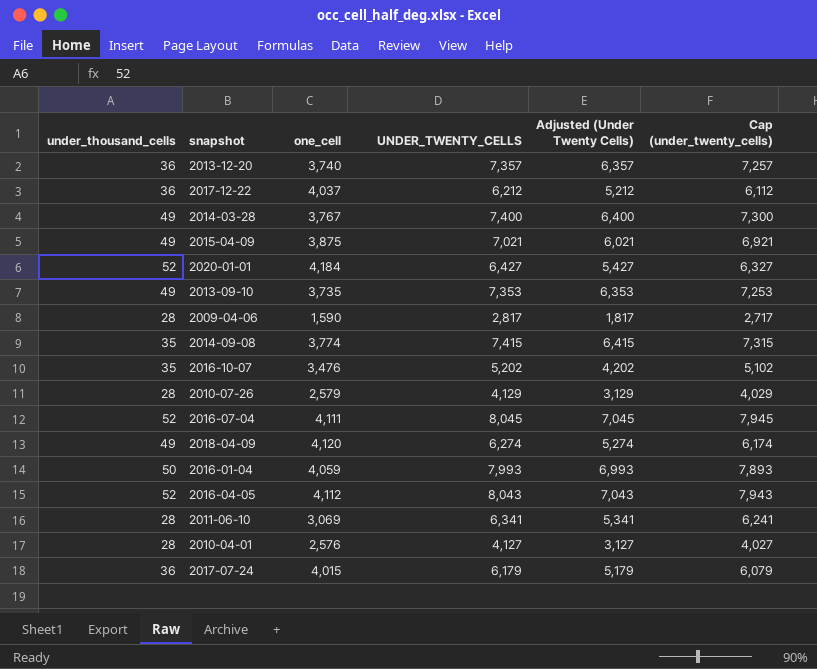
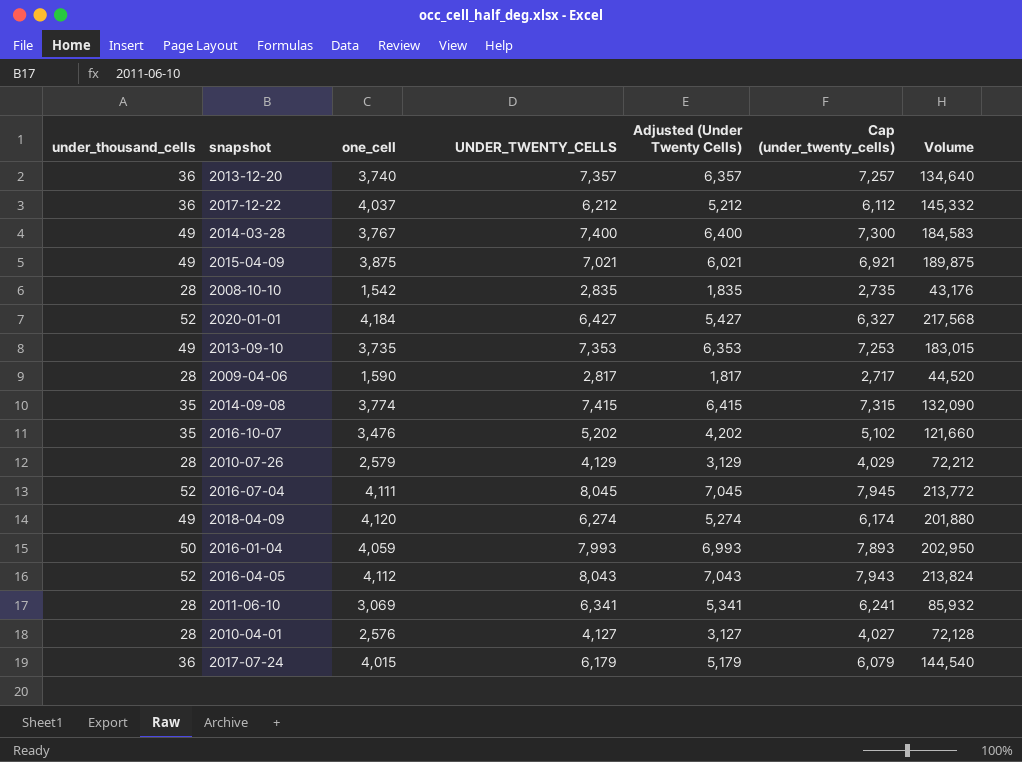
column Volume | formula: none -> [under_thousand_cells] * [one_cell]
row 2008-10-10: none -> 28 | 1,542 | 2,835 | 1,835 | 2,735 | 43,176

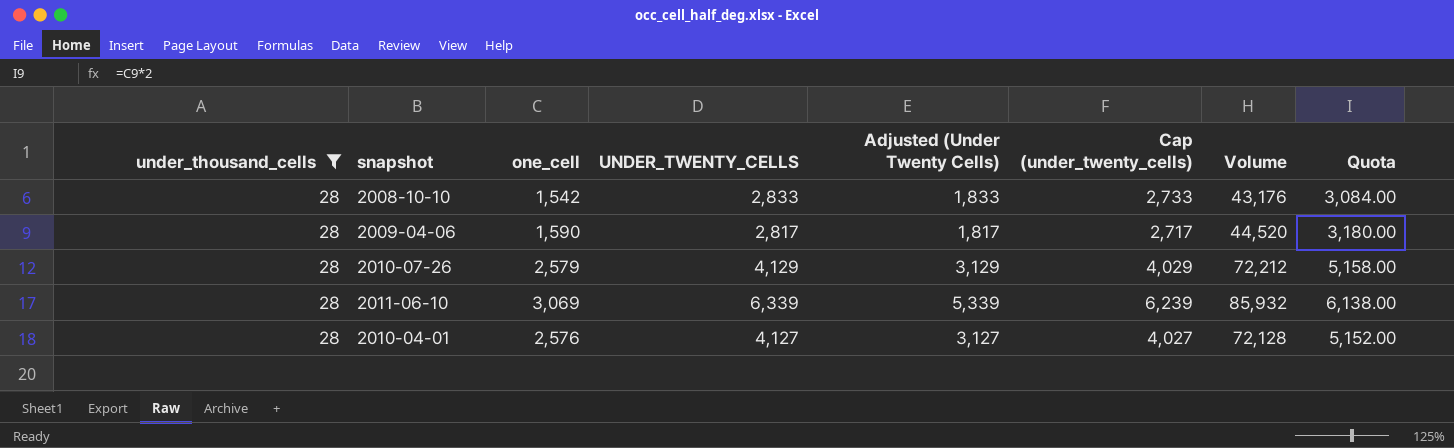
filter: none -> under_thousand_cells = 28
column Quota | formula: none -> [one_cell] * 2
2008-10-10 | UNDER_TWENTY_CELLS: 2,835 -> 2,833
2008-10-10 | Adjusted (Under Twenty Cells): 1,835 -> 1,833
2008-10-10 | Cap (under_twenty_cells): 2,735 -> 2,733
2011-06-10 | UNDER_TWENTY_CELLS: 6,341 -> 6,339
2011-06-10 | Adjusted (Under Twenty Cells): 5,341 -> 5,339
2011-06-10 | Cap (under_twenty_cells): 6,241 -> 6,239

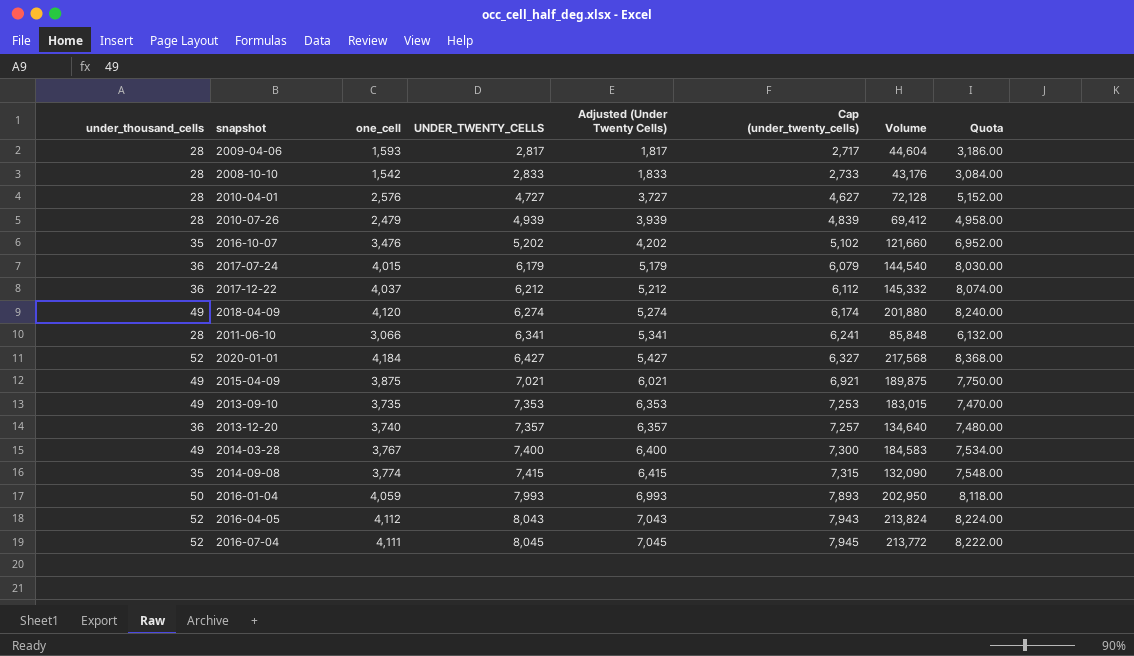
filter: under_thousand_cells = 28 -> none
row order: none -> UNDER_TWENTY_CELLS ascending
2009-04-06 | one_cell: 1,590 -> 1,593
2009-04-06 | Volume: 44,520 -> 44,604
2009-04-06 | Quota: 3,180.00 -> 3,186.00
2010-04-01 | UNDER_TWENTY_CELLS: 4,127 -> 4,727
2010-04-01 | Adjusted (Under Twenty Cells): 3,127 -> 3,727
2010-04-01 | Cap (under_twenty_cells): 4,027 -> 4,627
2010-07-26 | one_cell: 2,579 -> 2,479
2010-07-26 | UNDER_TWENTY_CELLS: 4,129 -> 4,939
2010-07-26 | Adjusted (Under Twenty Cells): 3,129 -> 3,939
2010-07-26 | Cap (under_twenty_cells): 4,029 -> 4,839
2010-07-26 | Volume: 72,212 -> 69,412
2010-07-26 | Quota: 5,158.00 -> 4,958.00
2011-06-10 | one_cell: 3,069 -> 3,066
2011-06-10 | UNDER_TWENTY_CELLS: 6,339 -> 6,341
2011-06-10 | Adjusted (Under Twenty Cells): 5,339 -> 5,341
2011-06-10 | Cap (under_twenty_cells): 6,239 -> 6,241
2011-06-10 | Volume: 85,932 -> 85,848
2011-06-10 | Quota: 6,138.00 -> 6,132.00

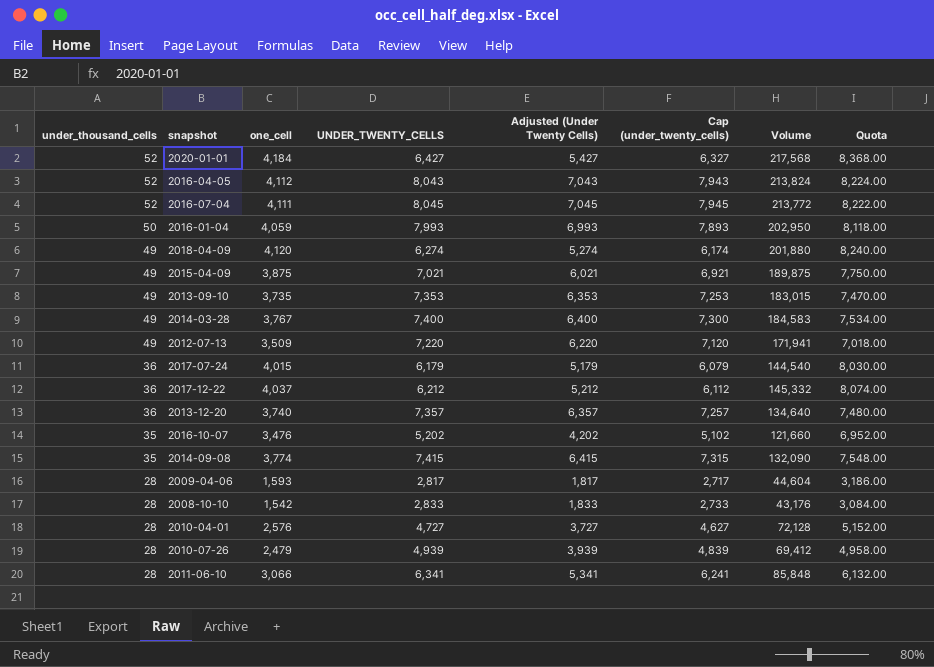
row order: UNDER_TWENTY_CELLS ascending -> under_thousand_cells descending
row 2012-07-13: none -> 49 | 3,509 | 7,220 | 6,220 | 7,120 | 171,941 | 7,018.00

